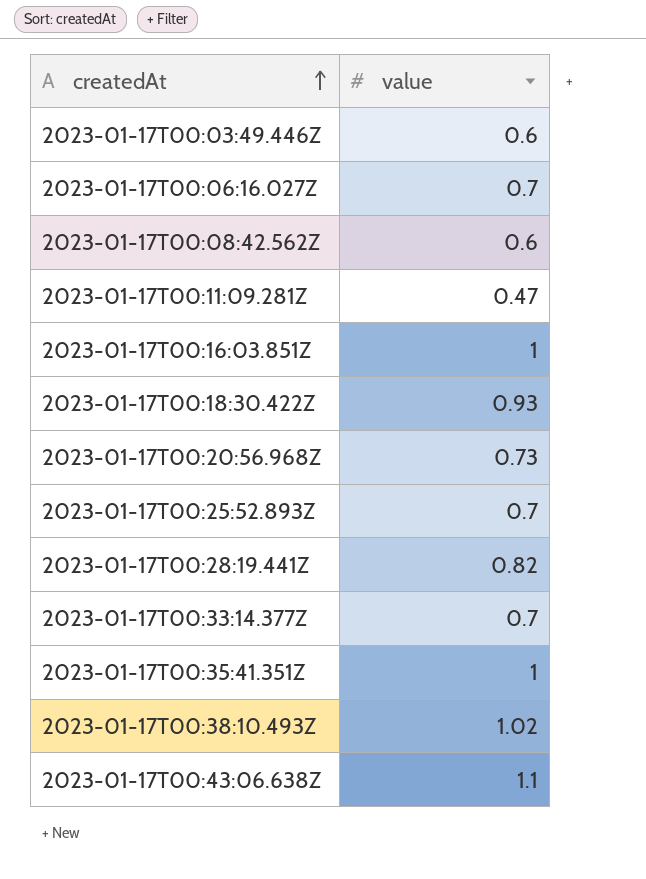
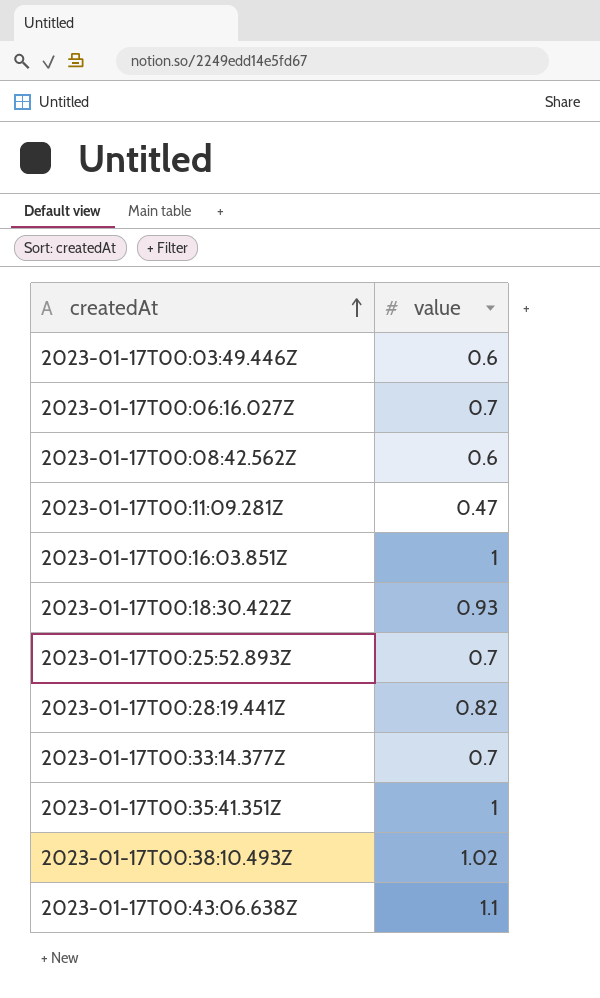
row 2023-01-17T00:20:56.968Z: 0.73 -> none

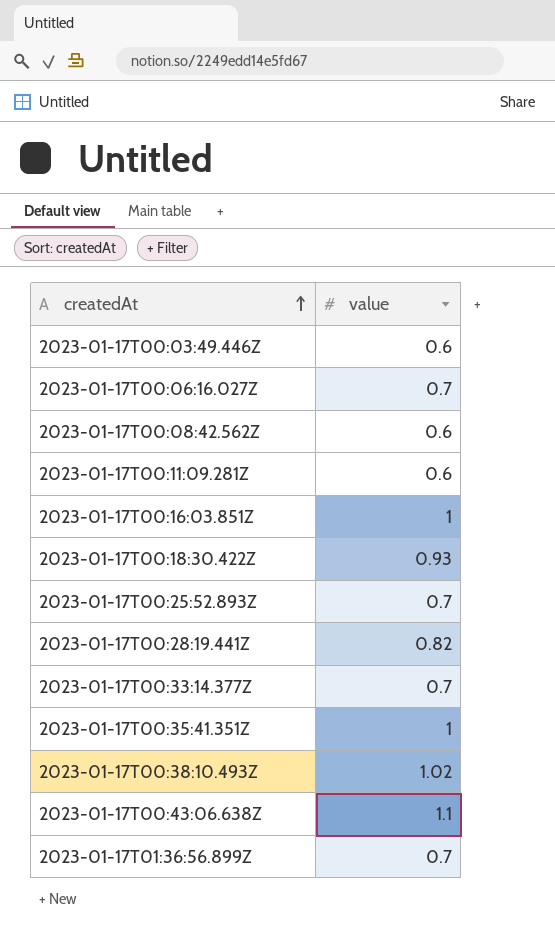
2023-01-17T00:11:09.281Z | value: 0.47 -> 0.6
row 2023-01-17T01:36:56.899Z: none -> 0.7

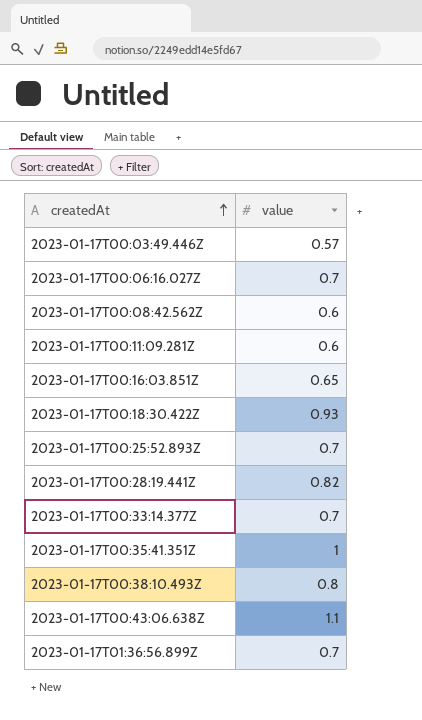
2023-01-17T00:03:49.446Z | value: 0.6 -> 0.57
2023-01-17T00:16:03.851Z | value: 1 -> 0.65
2023-01-17T00:38:10.493Z | value: 1.02 -> 0.8

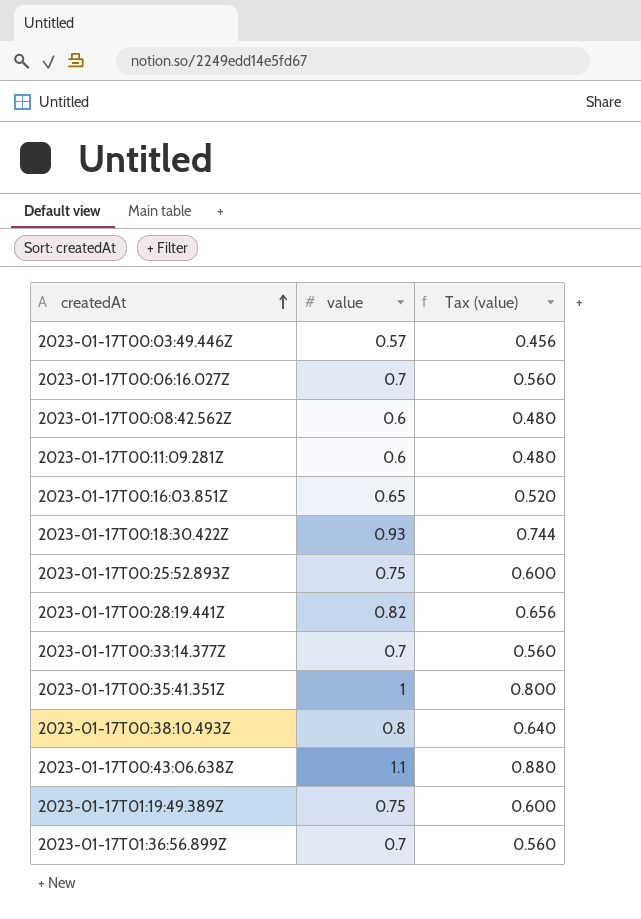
column Tax (value) | formula: none -> [value] * 0.8
2023-01-17T00:25:52.893Z | value: 0.7 -> 0.75
row 2023-01-17T01:19:49.389Z: none -> 0.75 | 0.600

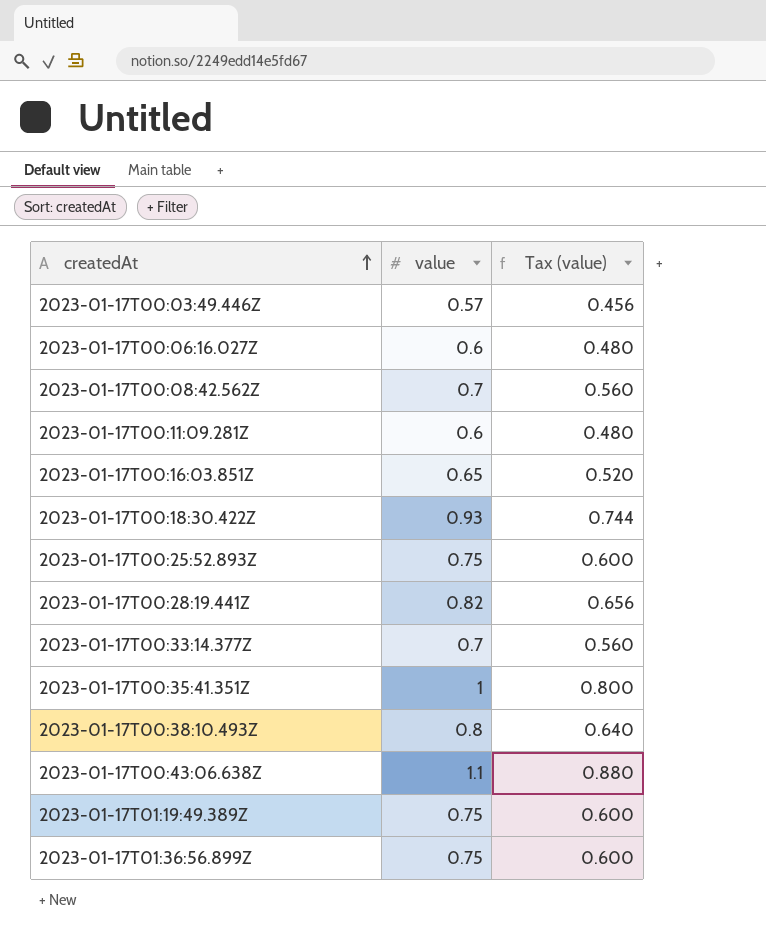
2023-01-17T00:06:16.027Z | value: 0.7 -> 0.6
2023-01-17T00:06:16.027Z | Tax (value): 0.560 -> 0.480
2023-01-17T00:08:42.562Z | value: 0.6 -> 0.7
2023-01-17T00:08:42.562Z | Tax (value): 0.480 -> 0.560
2023-01-17T01:36:56.899Z | value: 0.7 -> 0.75
2023-01-17T01:36:56.899Z | Tax (value): 0.560 -> 0.600

